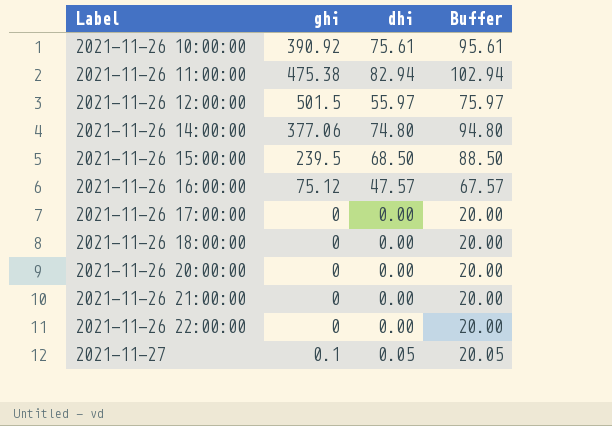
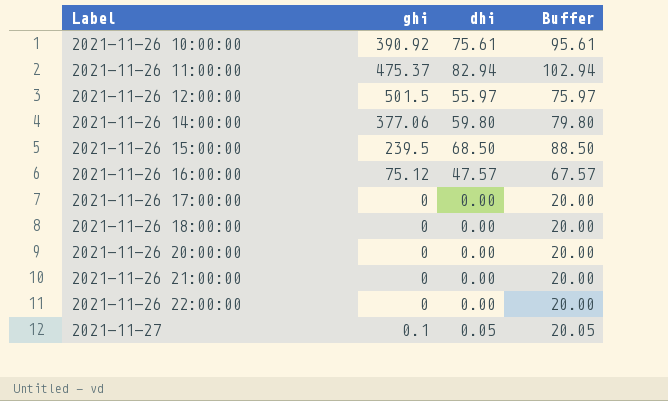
2021-11-26 11:00:00 | ghi: 475.38 -> 475.37
2021-11-26 14:00:00 | dhi: 74.80 -> 59.80
2021-11-26 14:00:00 | Buffer: 94.80 -> 79.80

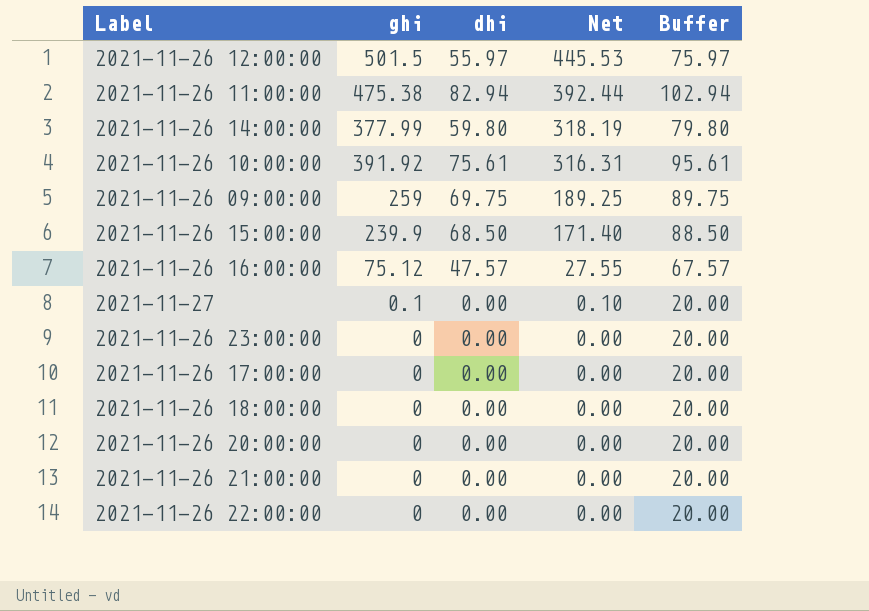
row order: Label ascending -> Net descending
column Net | formula: none -> [ghi] - [dhi]
2021-11-26 11:00:00 | ghi: 475.37 -> 475.38
2021-11-26 14:00:00 | ghi: 377.06 -> 377.99
2021-11-26 10:00:00 | ghi: 390.92 -> 391.92
row 2021-11-26 09:00:00: none -> 259 | 69.75 | 189.25 | 89.75
2021-11-26 15:00:00 | ghi: 239.5 -> 239.9
2021-11-27 | dhi: 0.05 -> 0.00
2021-11-27 | Buffer: 20.05 -> 20.00
row 2021-11-26 23:00:00: none -> 0 | 0.00 | 0.00 | 20.00

